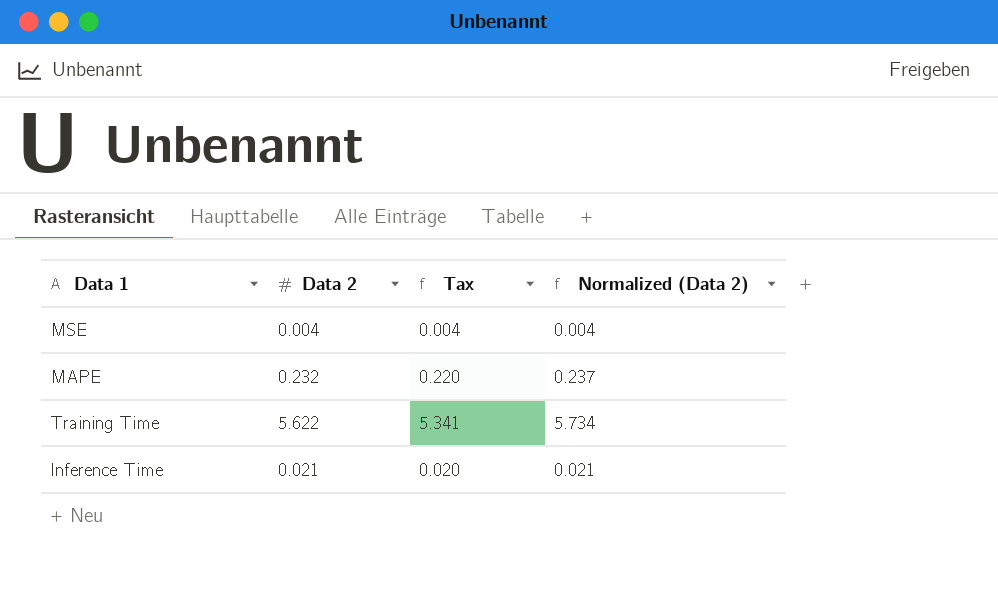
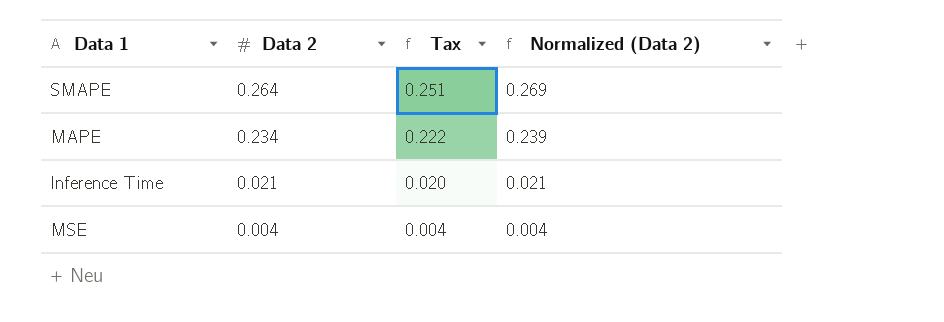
row order: none -> Data 2 descending
row Training Time: 5.622 | 5.341 | 5.734 -> none
row SMAPE: none -> 0.264 | 0.251 | 0.269
MAPE | Data 2: 0.232 -> 0.234
MAPE | Tax: 0.220 -> 0.222
MAPE | Normalized (Data 2): 0.237 -> 0.239

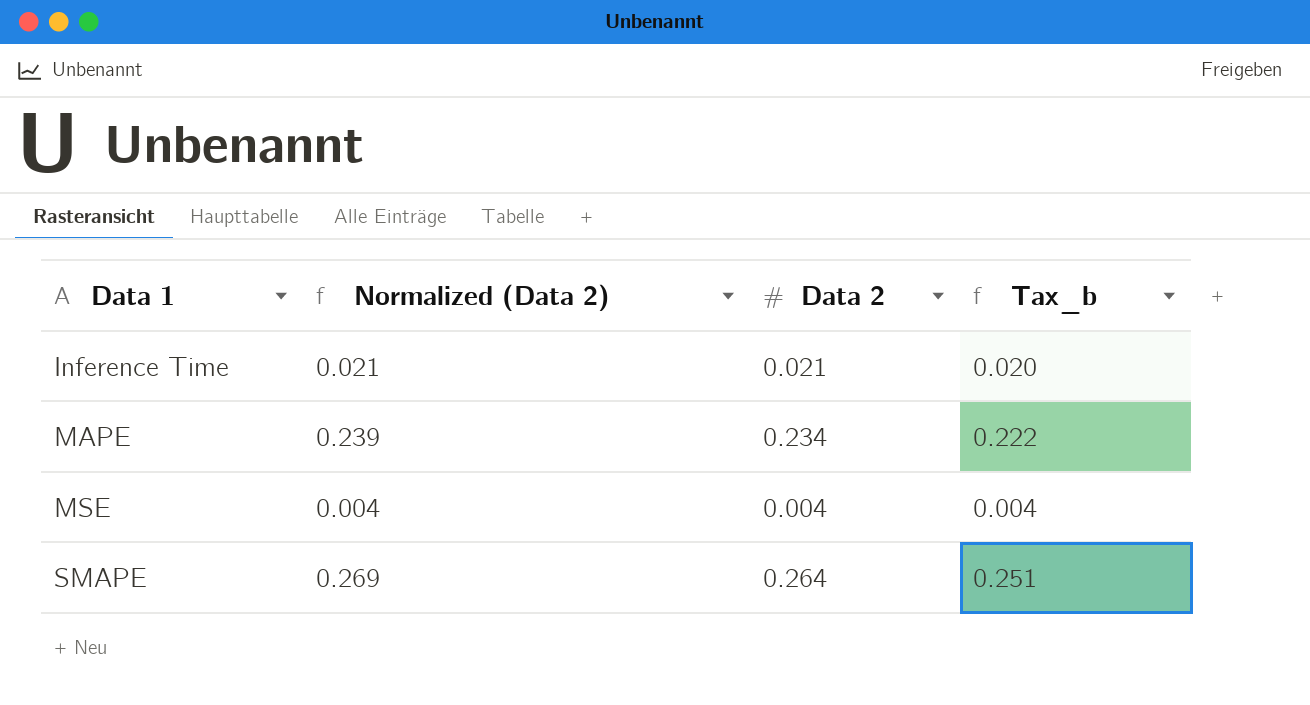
row order: Data 2 descending -> Data 1 ascending
column Normalized (Data 2) | position: 4 -> 2
column name: Tax -> Tax_b

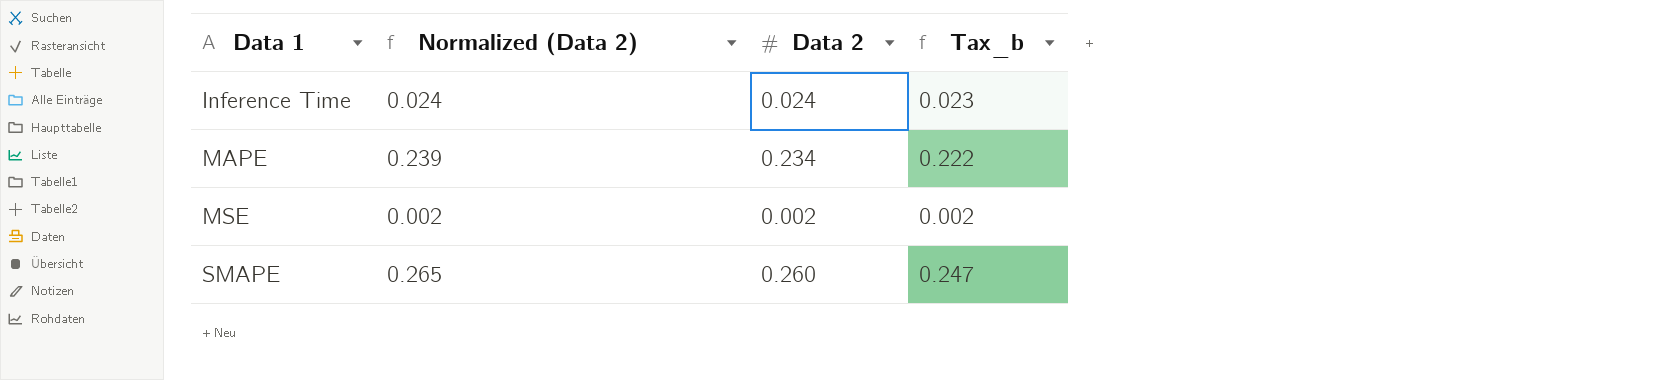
Inference Time | Normalized (Data 2): 0.021 -> 0.024
Inference Time | Data 2: 0.021 -> 0.024
Inference Time | Tax_b: 0.020 -> 0.023
MSE | Normalized (Data 2): 0.004 -> 0.002
MSE | Data 2: 0.004 -> 0.002
MSE | Tax_b: 0.004 -> 0.002
SMAPE | Normalized (Data 2): 0.269 -> 0.265
SMAPE | Data 2: 0.264 -> 0.260
SMAPE | Tax_b: 0.251 -> 0.247

